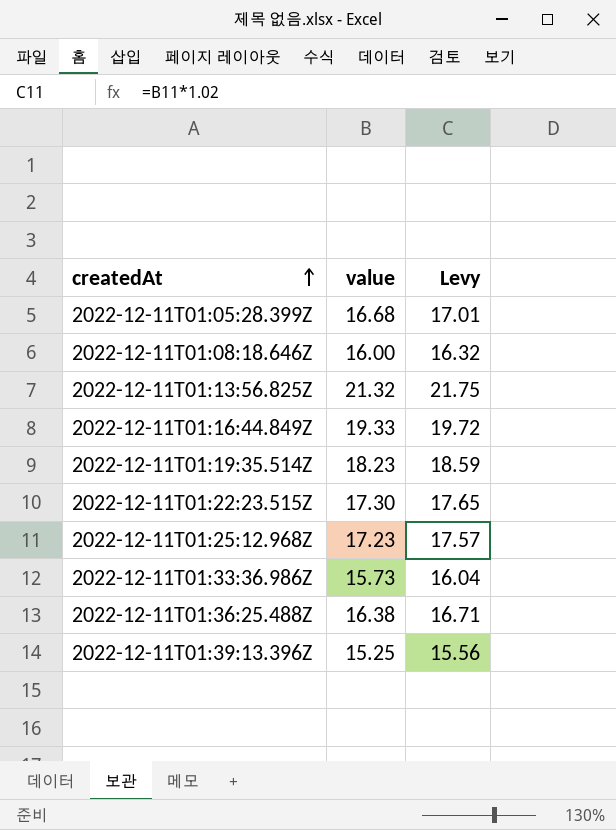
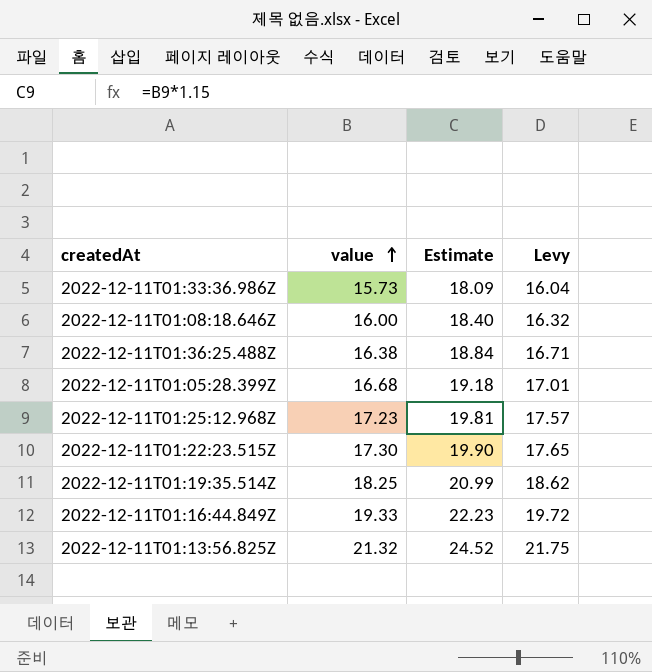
row order: createdAt ascending -> value ascending
column Estimate | formula: none -> [value] * 1.15
row 2022-12-11T01:39:13.396Z: 15.25 | 15.56 -> none
2022-12-11T01:19:35.514Z | value: 18.23 -> 18.25
2022-12-11T01:19:35.514Z | Levy: 18.59 -> 18.62

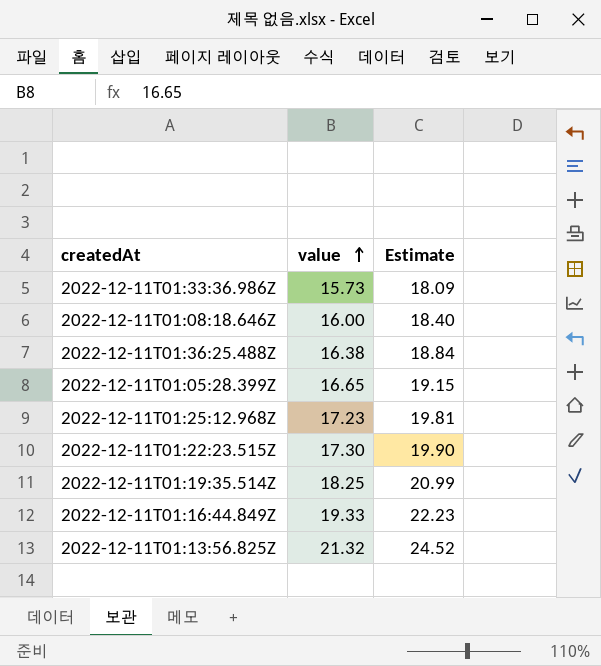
column Levy | formula: [value] * 1.02 -> none
2022-12-11T01:05:28.399Z | value: 16.68 -> 16.65
2022-12-11T01:05:28.399Z | Estimate: 19.18 -> 19.15

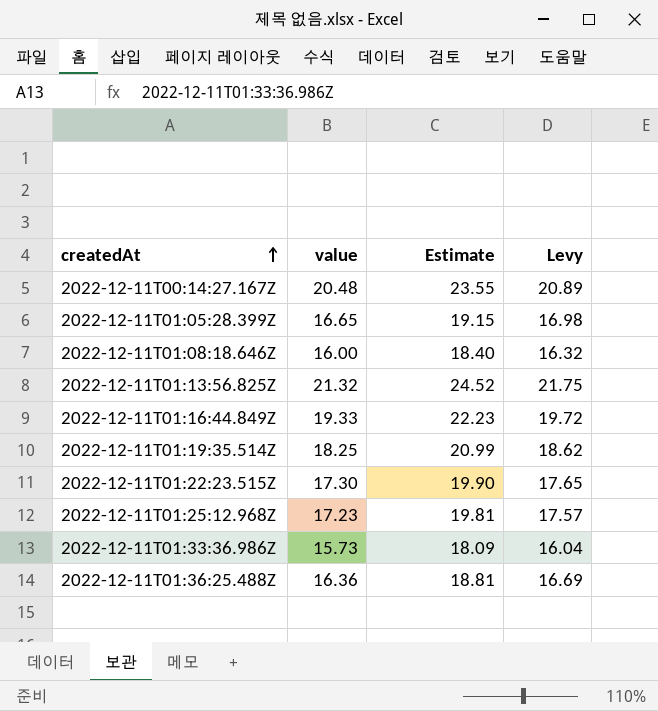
row order: value ascending -> createdAt ascending
column Levy | formula: none -> [value] * 1.02
row 2022-12-11T00:14:27.167Z: none -> 20.48 | 23.55 | 20.89
2022-12-11T01:36:25.488Z | value: 16.38 -> 16.36
2022-12-11T01:36:25.488Z | Estimate: 18.84 -> 18.81

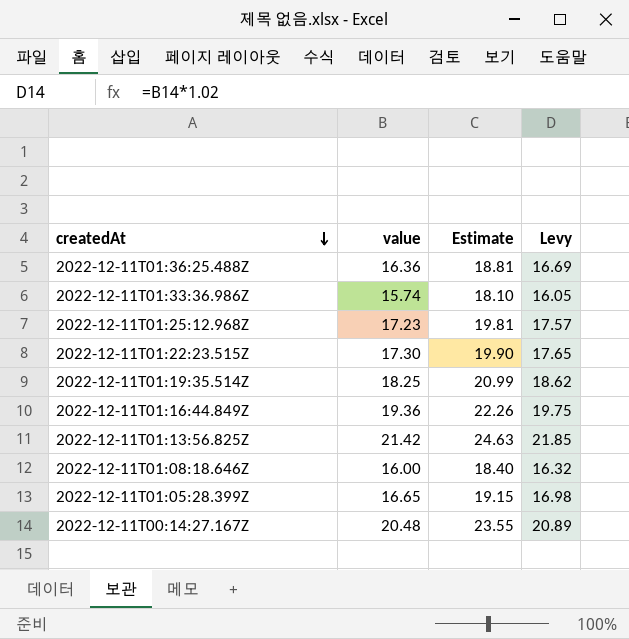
row order: createdAt ascending -> createdAt descending
2022-12-11T01:33:36.986Z | value: 15.73 -> 15.74
2022-12-11T01:33:36.986Z | Estimate: 18.09 -> 18.10
2022-12-11T01:33:36.986Z | Levy: 16.04 -> 16.05
2022-12-11T01:16:44.849Z | value: 19.33 -> 19.36
2022-12-11T01:16:44.849Z | Estimate: 22.23 -> 22.26
2022-12-11T01:16:44.849Z | Levy: 19.72 -> 19.75
2022-12-11T01:13:56.825Z | value: 21.32 -> 21.42
2022-12-11T01:13:56.825Z | Estimate: 24.52 -> 24.63
2022-12-11T01:13:56.825Z | Levy: 21.75 -> 21.85

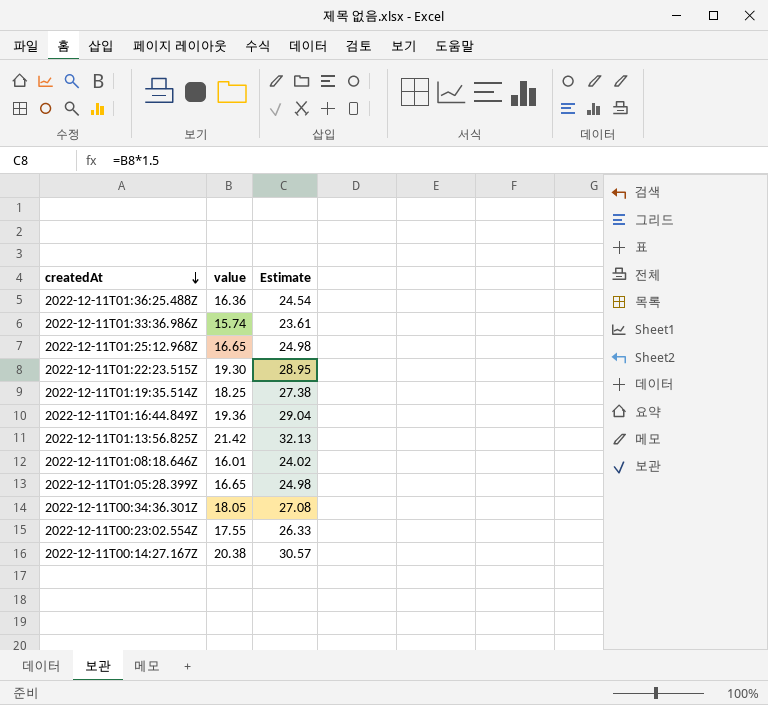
column Levy | formula: [value] * 1.02 -> none
column Estimate | formula: [value] * 1.15 -> [value] * 1.5
2022-12-11T01:25:12.968Z | value: 17.23 -> 16.65
2022-12-11T01:22:23.515Z | value: 17.30 -> 19.30
2022-12-11T01:08:18.646Z | value: 16.00 -> 16.01
row 2022-12-11T00:34:36.301Z: none -> 18.05 | 27.08
row 2022-12-11T00:23:02.554Z: none -> 17.55 | 26.33
2022-12-11T00:14:27.167Z | value: 20.48 -> 20.38

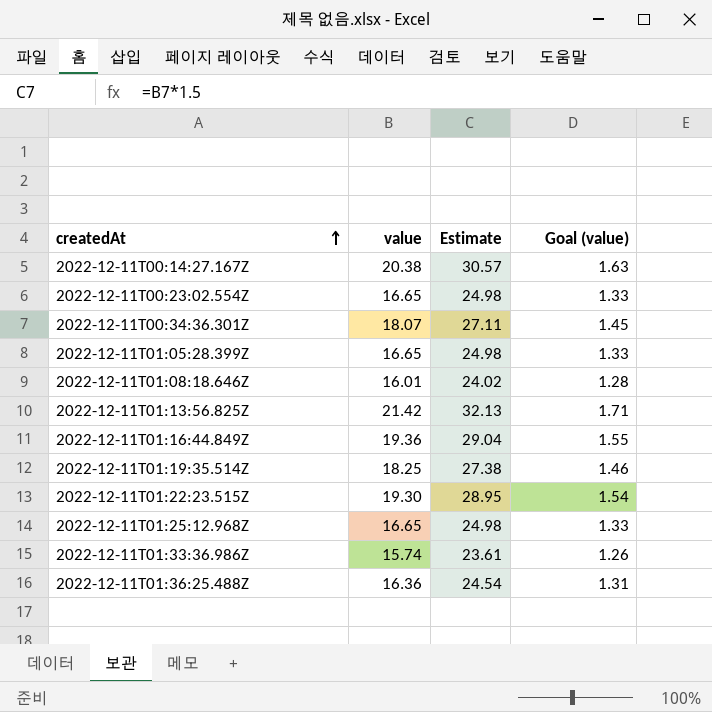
row order: createdAt descending -> createdAt ascending
column Goal (value) | formula: none -> [value] * 0.08
2022-12-11T00:23:02.554Z | value: 17.55 -> 16.65
2022-12-11T00:23:02.554Z | Estimate: 26.33 -> 24.98
2022-12-11T00:34:36.301Z | value: 18.05 -> 18.07
2022-12-11T00:34:36.301Z | Estimate: 27.08 -> 27.11

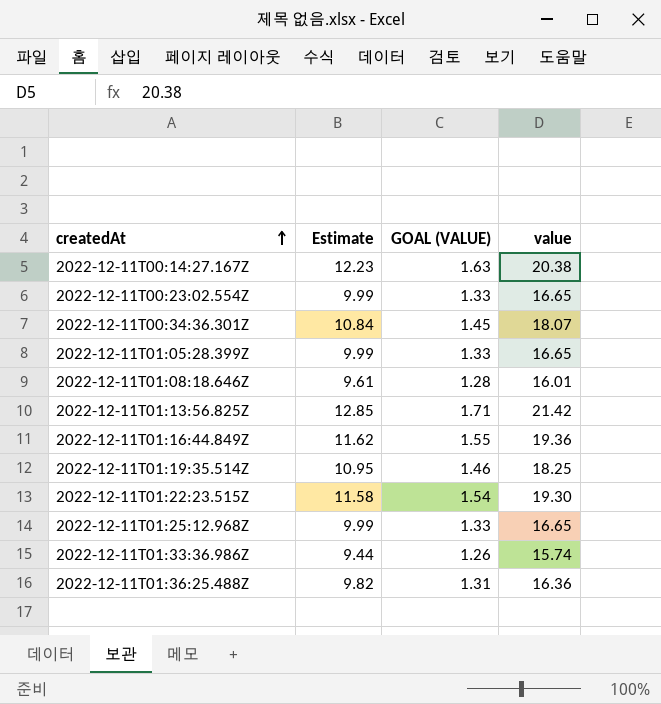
column Estimate | formula: [value] * 1.5 -> [value] * 0.6
column name: Goal (value) -> GOAL (VALUE)
column value | position: 2 -> 4

